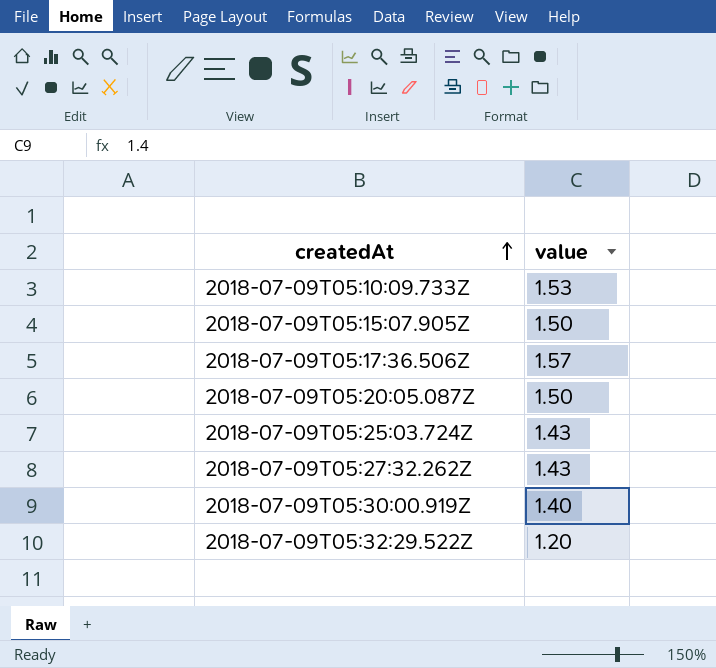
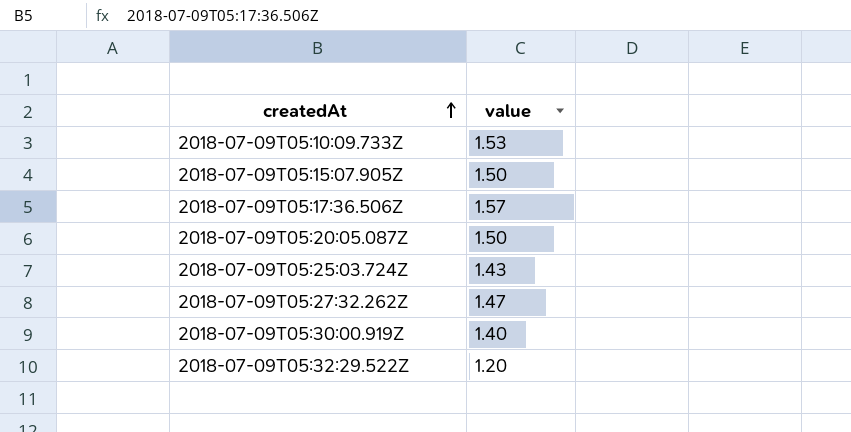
2018-07-09T05:27:32.262Z | value: 1.43 -> 1.47

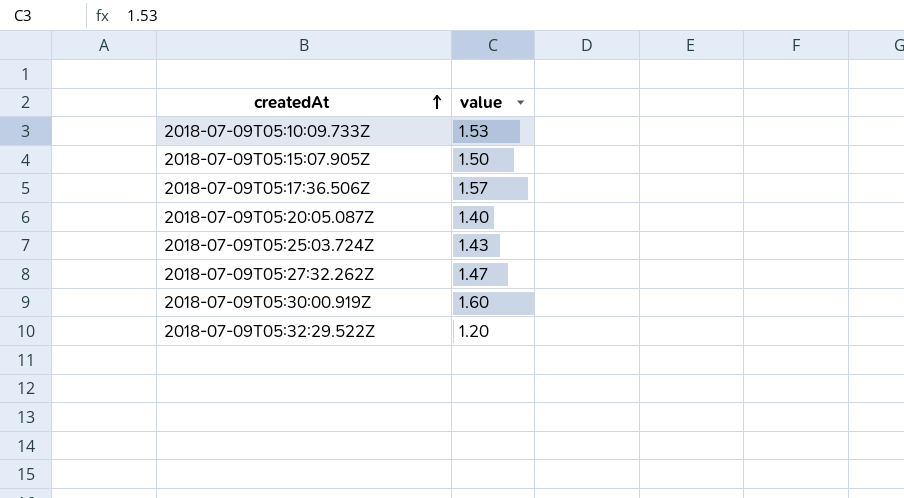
2018-07-09T05:20:05.087Z | value: 1.50 -> 1.40
2018-07-09T05:30:00.919Z | value: 1.40 -> 1.60

